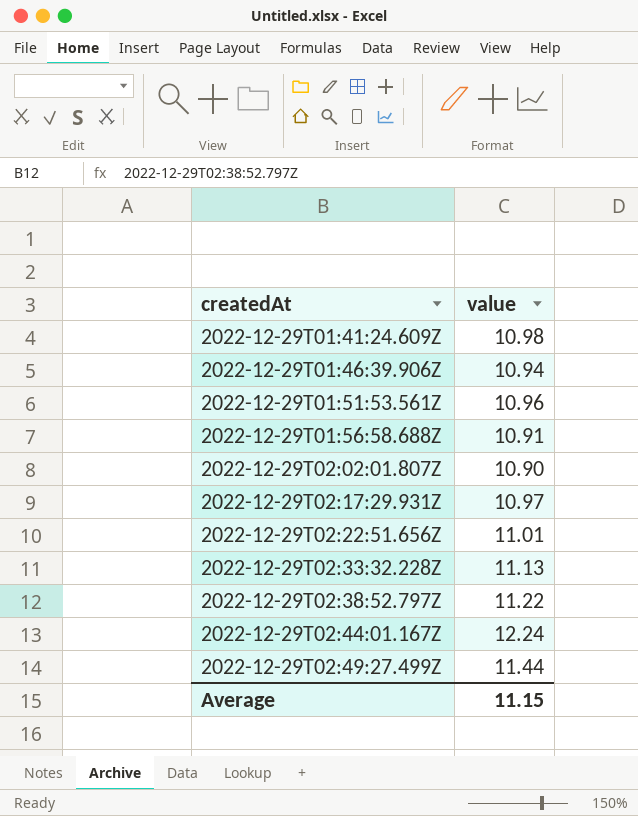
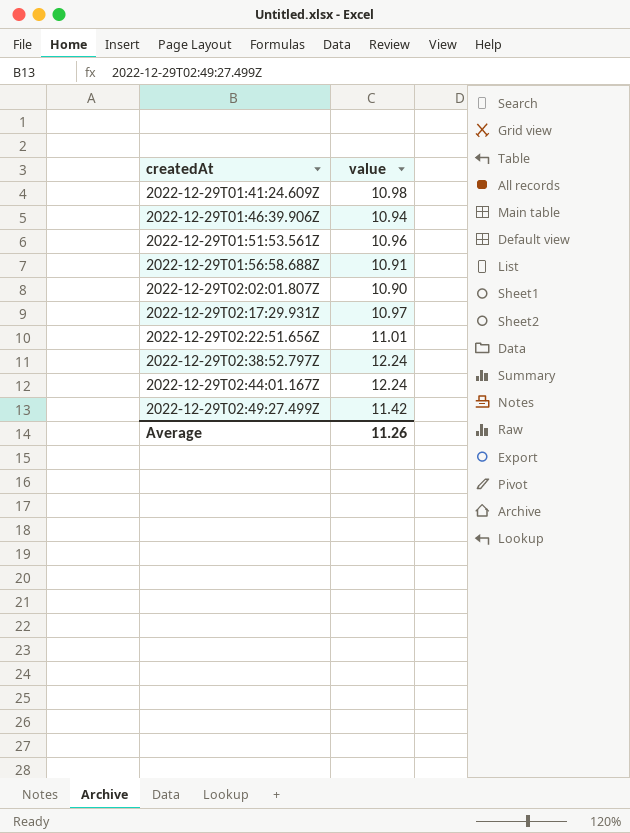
row 2022-12-29T02:33:32.228Z: 11.13 -> none
2022-12-29T02:38:52.797Z | value: 11.22 -> 12.24
2022-12-29T02:49:27.499Z | value: 11.44 -> 11.42
Average | value: 11.15 -> 11.26

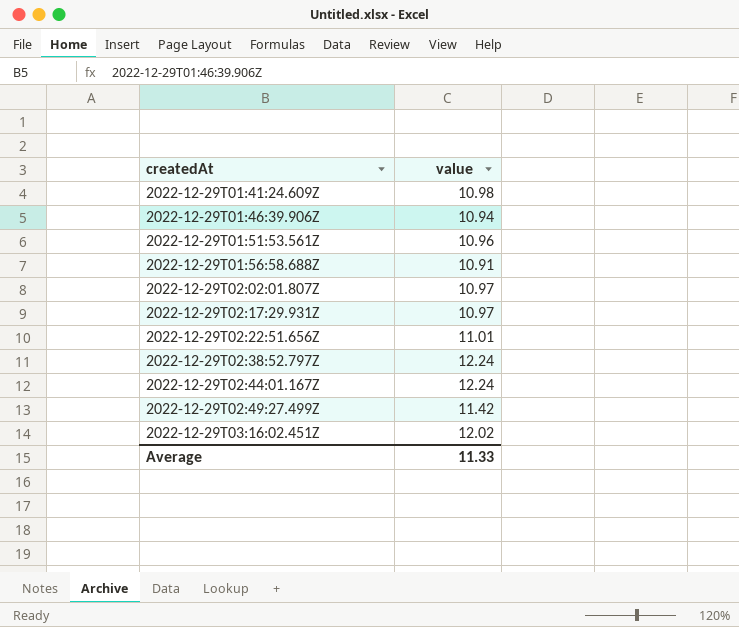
2022-12-29T02:02:01.807Z | value: 10.90 -> 10.97
row 2022-12-29T03:16:02.451Z: none -> 12.02
Average | value: 11.26 -> 11.33

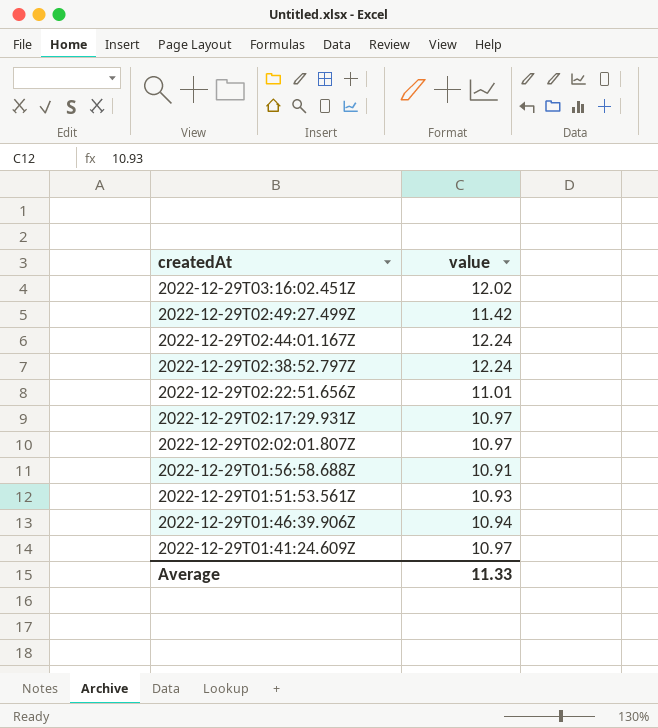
row order: createdAt ascending -> createdAt descending
2022-12-29T01:51:53.561Z | value: 10.96 -> 10.93
2022-12-29T01:41:24.609Z | value: 10.98 -> 10.97

